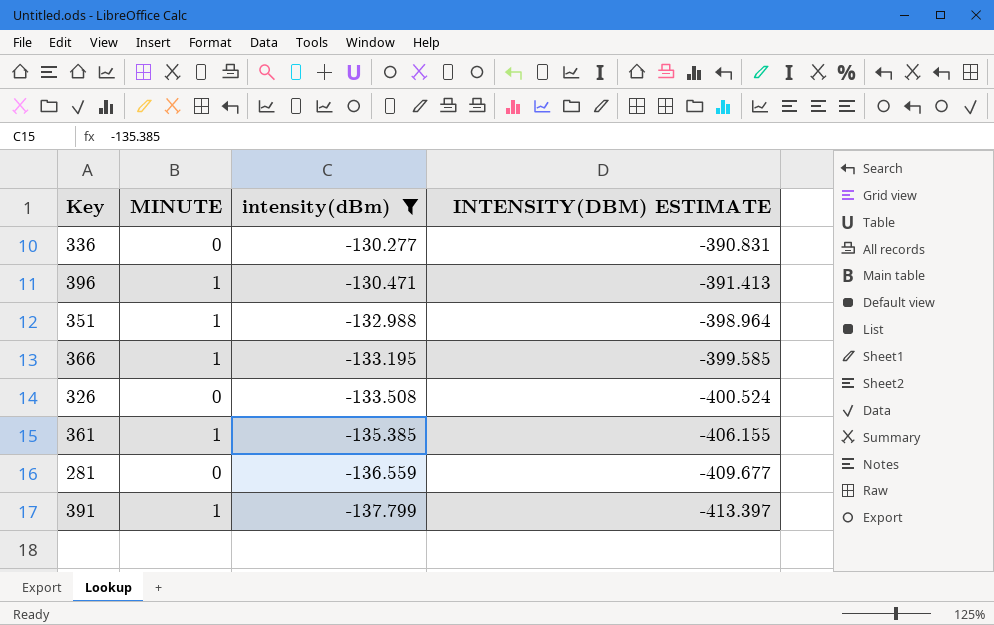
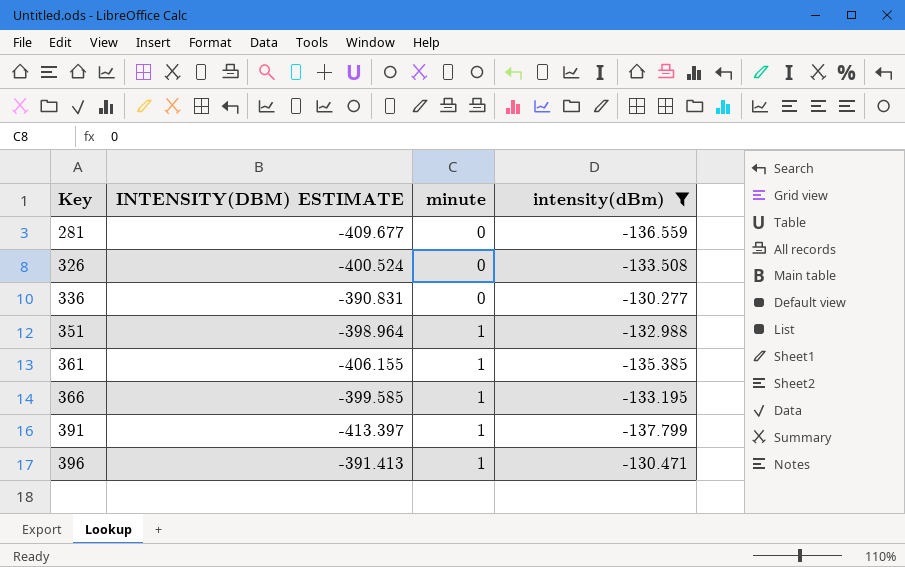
row order: intensity(dBm) descending -> Key ascending
column INTENSITY(DBM) ESTIMATE | position: 4 -> 2
column name: MINUTE -> minute

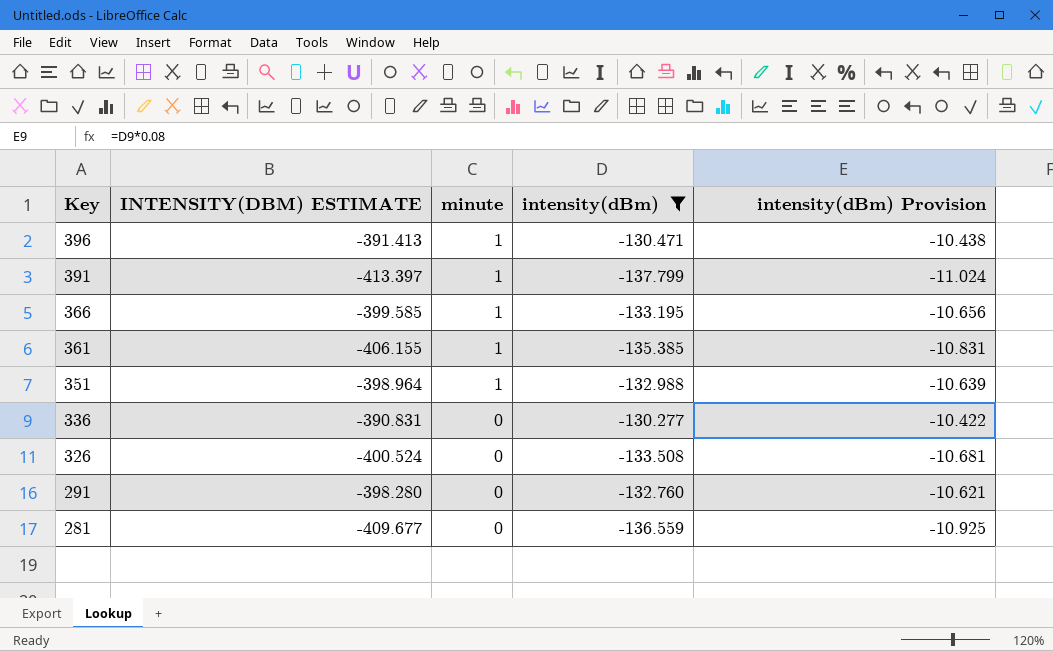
row order: Key ascending -> Key descending
column intensity(dBm) Provision | formula: none -> [intensity(dBm)] * 0.08
row 291: none -> -398.280 | 0 | -132.760 | -10.621

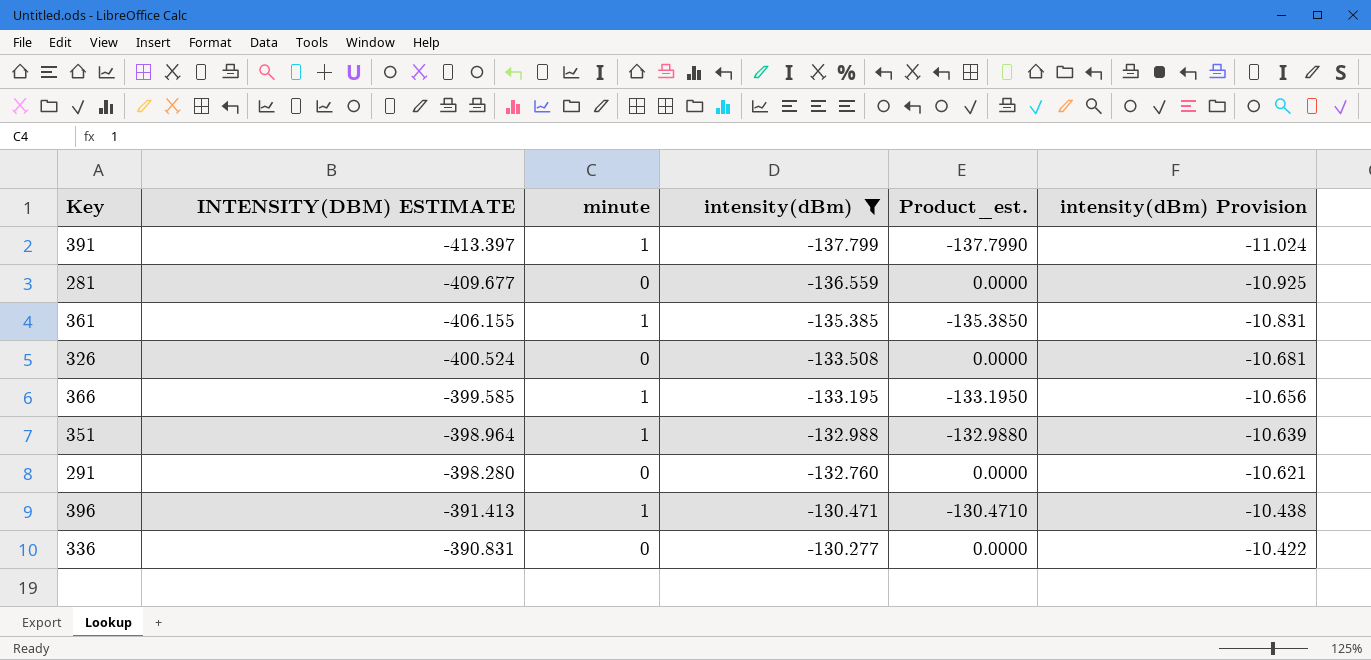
row order: Key descending -> INTENSITY(DBM) ESTIMATE ascending
column Product_est. | formula: none -> [minute] * [intensity(dBm)]

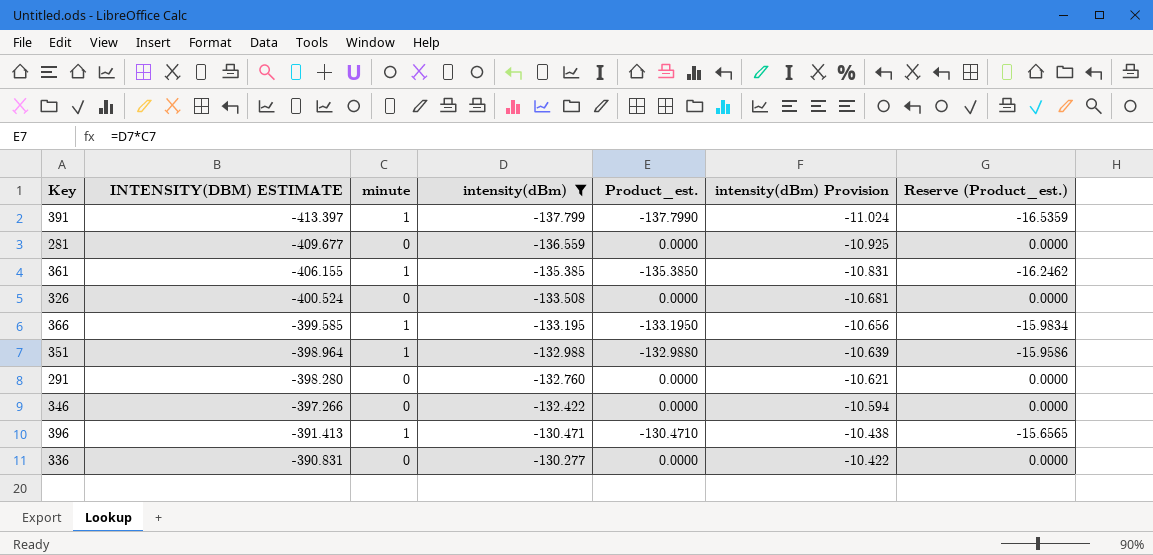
column Reserve (Product_est.) | formula: none -> [Product_est.] * 0.12
row 346: none -> -397.266 | 0 | -132.422 | 0.0000 | -10.594 | 0.0000

